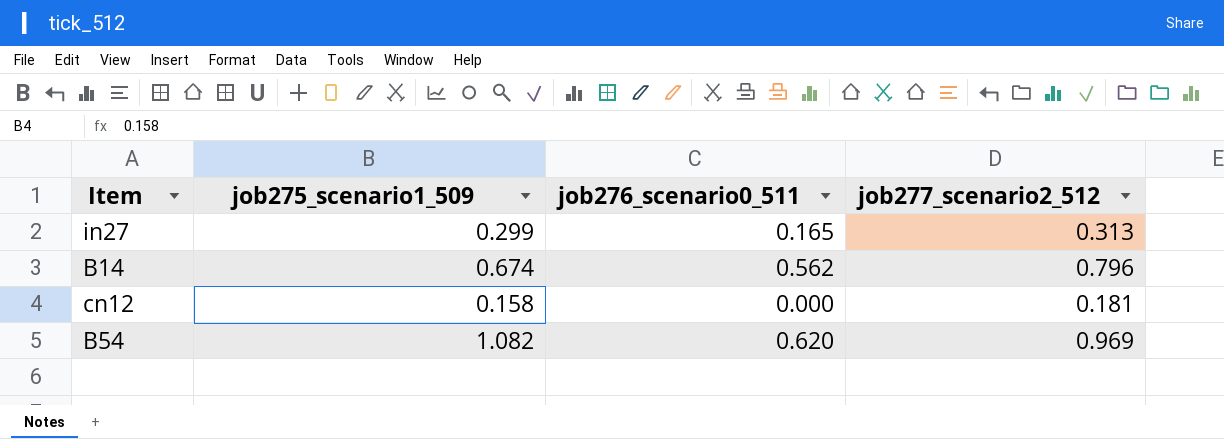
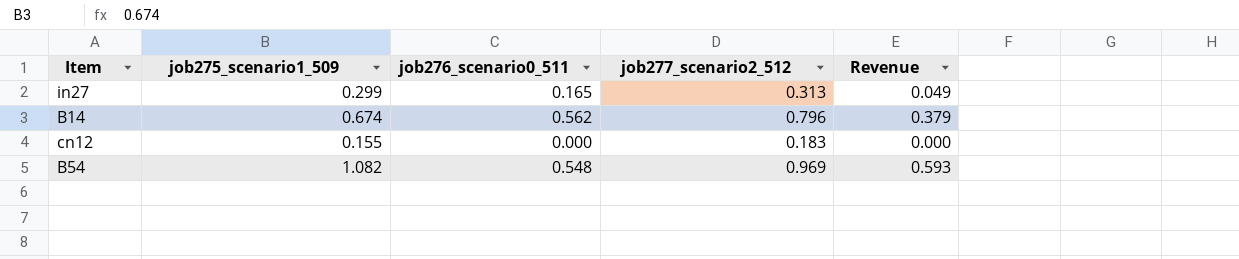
column Revenue | formula: none -> [job275_scenario1_509] * [job276_scenario0_511]
cn12 | job275_scenario1_509: 0.158 -> 0.155
cn12 | job277_scenario2_512: 0.181 -> 0.183
B54 | job276_scenario0_511: 0.620 -> 0.548

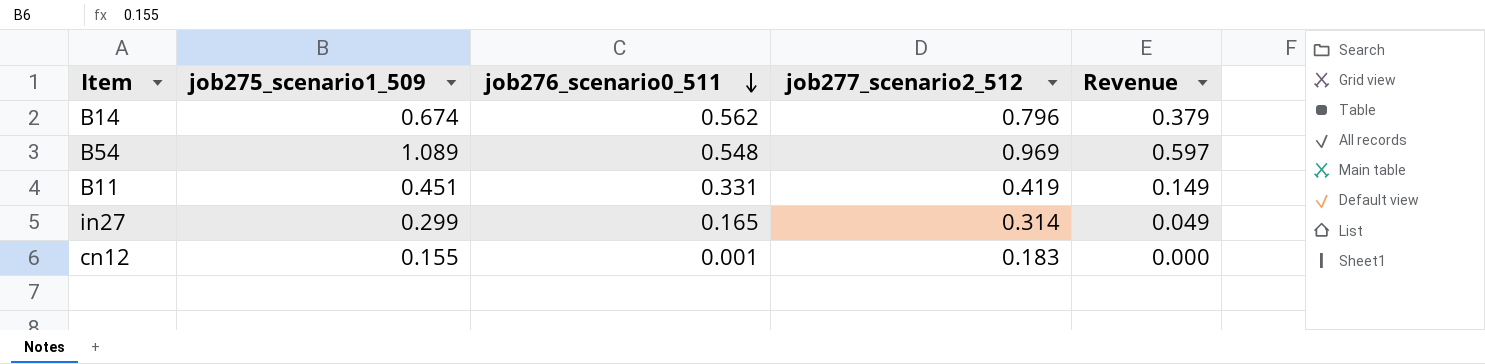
row order: none -> job276_scenario0_511 descending
B54 | job275_scenario1_509: 1.082 -> 1.089
B54 | Revenue: 0.593 -> 0.597
row B11: none -> 0.451 | 0.331 | 0.419 | 0.149
in27 | job277_scenario2_512: 0.313 -> 0.314
cn12 | job276_scenario0_511: 0.000 -> 0.001

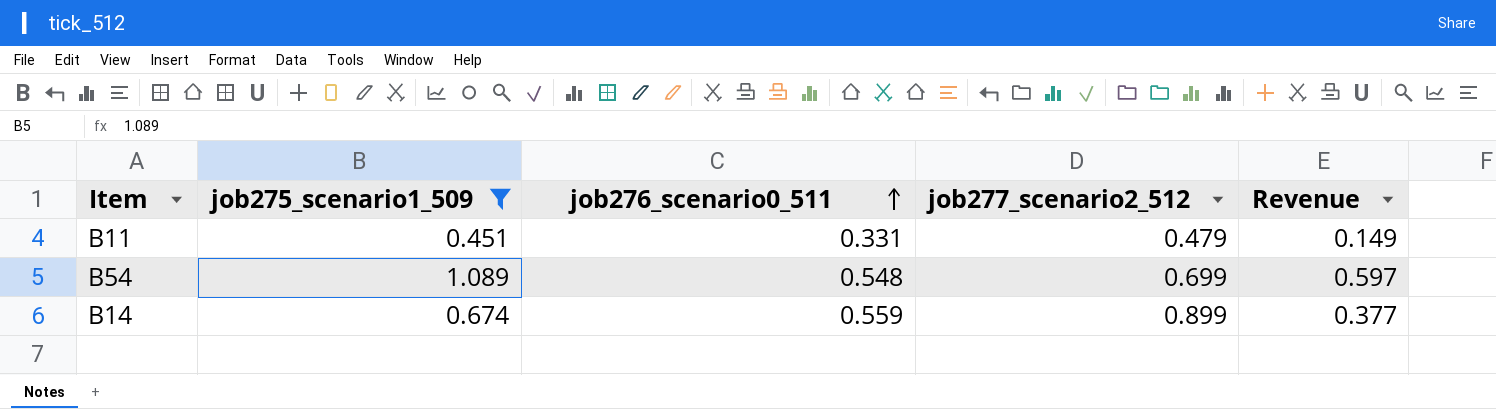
filter: none -> job275_scenario1_509 >= 0.451
row order: job276_scenario0_511 descending -> job276_scenario0_511 ascending
B11 | job277_scenario2_512: 0.419 -> 0.479
B54 | job277_scenario2_512: 0.969 -> 0.699
B14 | job276_scenario0_511: 0.562 -> 0.559
B14 | job277_scenario2_512: 0.796 -> 0.899
B14 | Revenue: 0.379 -> 0.377

